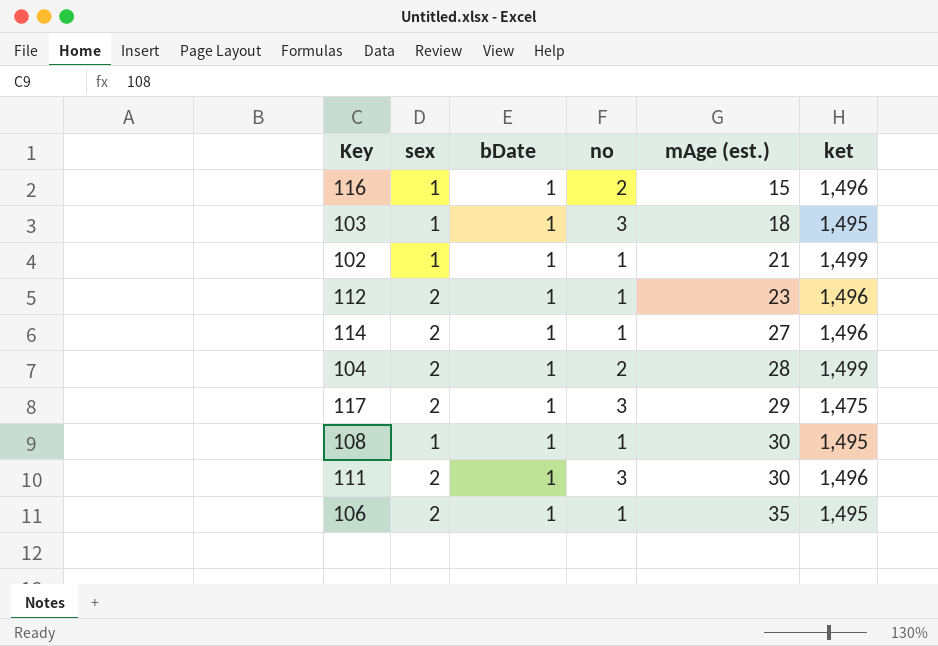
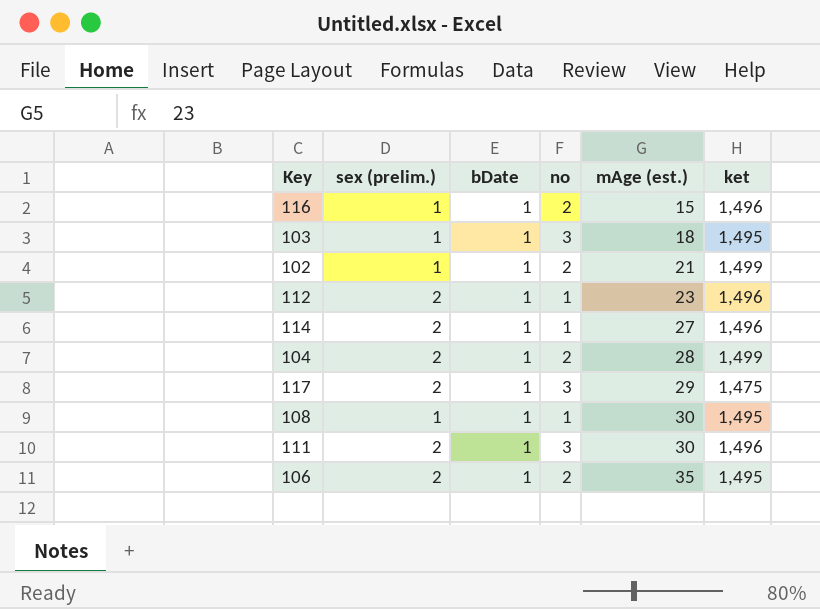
column name: sex -> sex (prelim.)
102 | no: 1 -> 2
106 | no: 1 -> 2

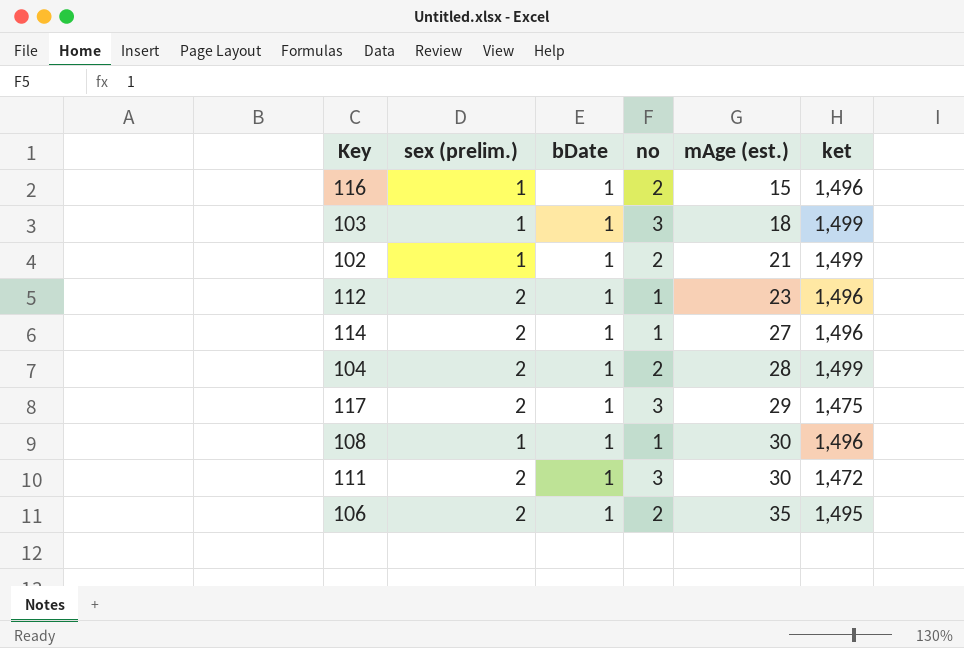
103 | ket: 1,495 -> 1,499
108 | ket: 1,495 -> 1,496
111 | ket: 1,496 -> 1,472

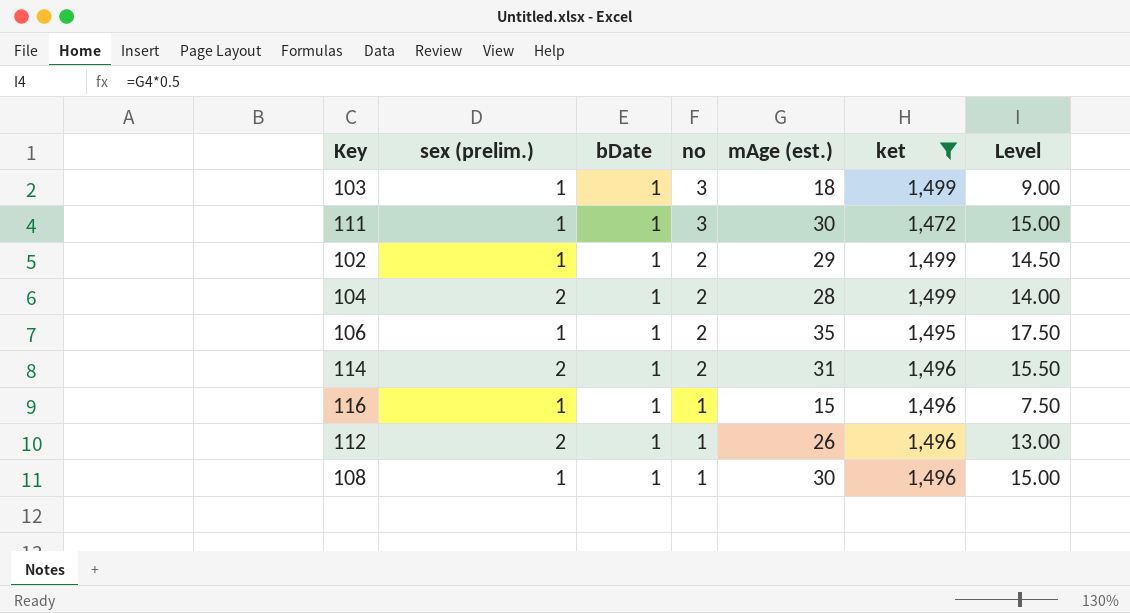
filter: none -> ket != 1,475
row order: mAge (est.) ascending -> no descending
column Level | formula: none -> [mAge (est.)] * 0.5
111 | sex (prelim.): 2 -> 1
102 | mAge (est.): 21 -> 29
106 | sex (prelim.): 2 -> 1
114 | no: 1 -> 2
114 | mAge (est.): 27 -> 31
116 | no: 2 -> 1
112 | mAge (est.): 23 -> 26

